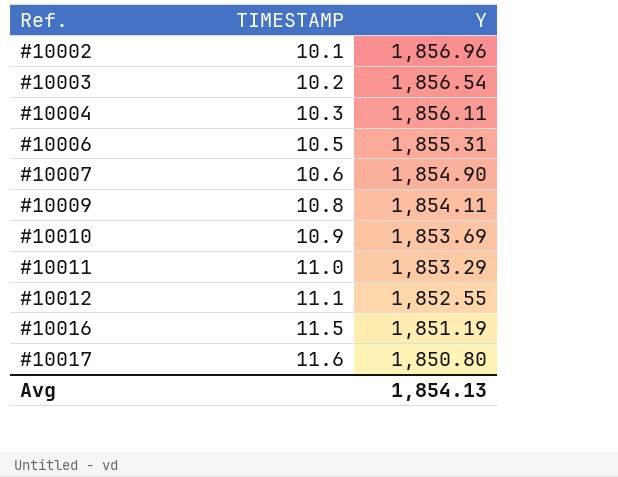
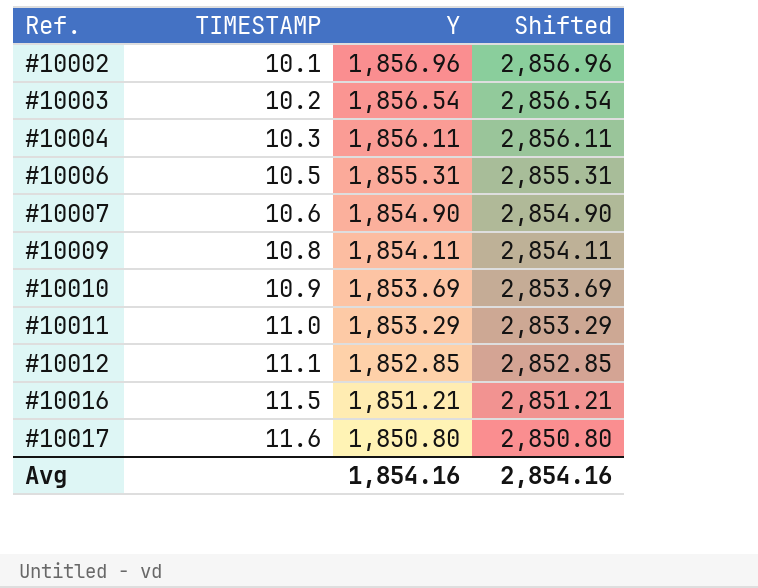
column Shifted | formula: none -> [Y] + 1000
#10012 | Y: 1,852.55 -> 1,852.85
#10016 | Y: 1,851.19 -> 1,851.21
Avg | Y: 1,854.13 -> 1,854.16

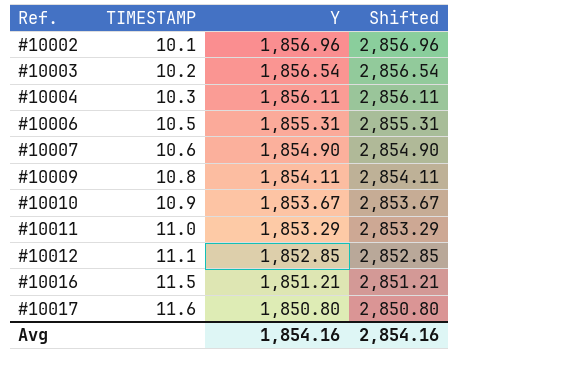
#10010 | Y: 1,853.69 -> 1,853.67
#10010 | Shifted: 2,853.69 -> 2,853.67

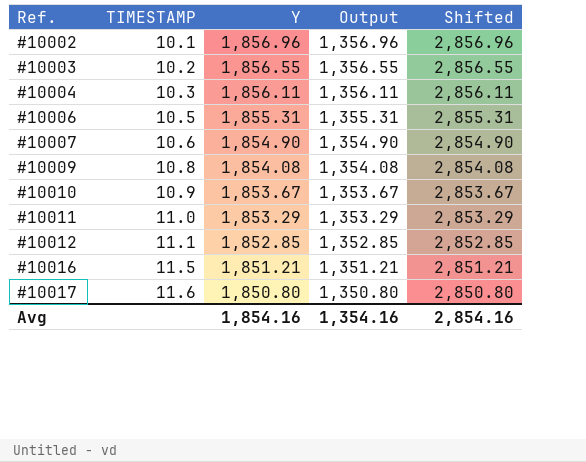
column Output | formula: none -> [Y] - 500
#10003 | Y: 1,856.54 -> 1,856.55
#10003 | Shifted: 2,856.54 -> 2,856.55
#10009 | Y: 1,854.11 -> 1,854.08
#10009 | Shifted: 2,854.11 -> 2,854.08

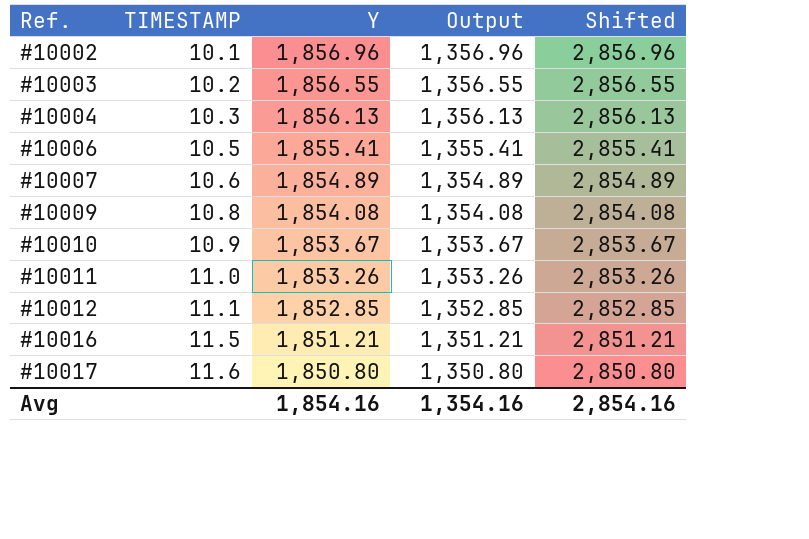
#10004 | Y: 1,856.11 -> 1,856.13
#10004 | Output: 1,356.11 -> 1,356.13
#10004 | Shifted: 2,856.11 -> 2,856.13
#10006 | Y: 1,855.31 -> 1,855.41
#10006 | Output: 1,355.31 -> 1,355.41
#10006 | Shifted: 2,855.31 -> 2,855.41
#10007 | Y: 1,854.90 -> 1,854.89
#10007 | Output: 1,354.90 -> 1,354.89
#10007 | Shifted: 2,854.90 -> 2,854.89
#10011 | Y: 1,853.29 -> 1,853.26
#10011 | Output: 1,353.29 -> 1,353.26
#10011 | Shifted: 2,853.29 -> 2,853.26

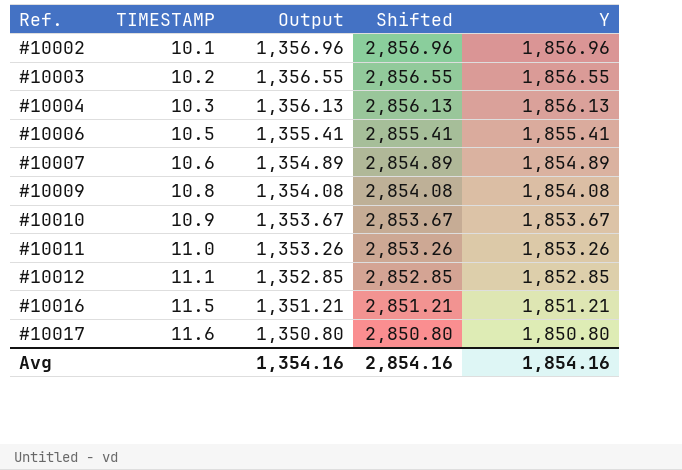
column Y | position: 3 -> 5

